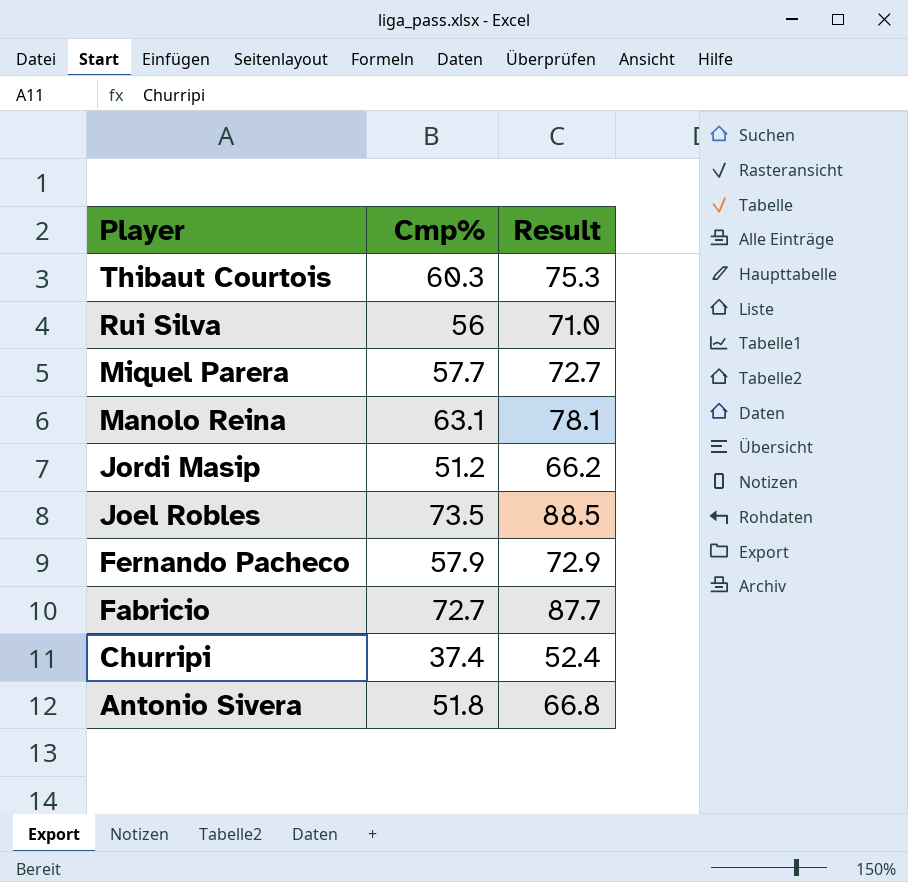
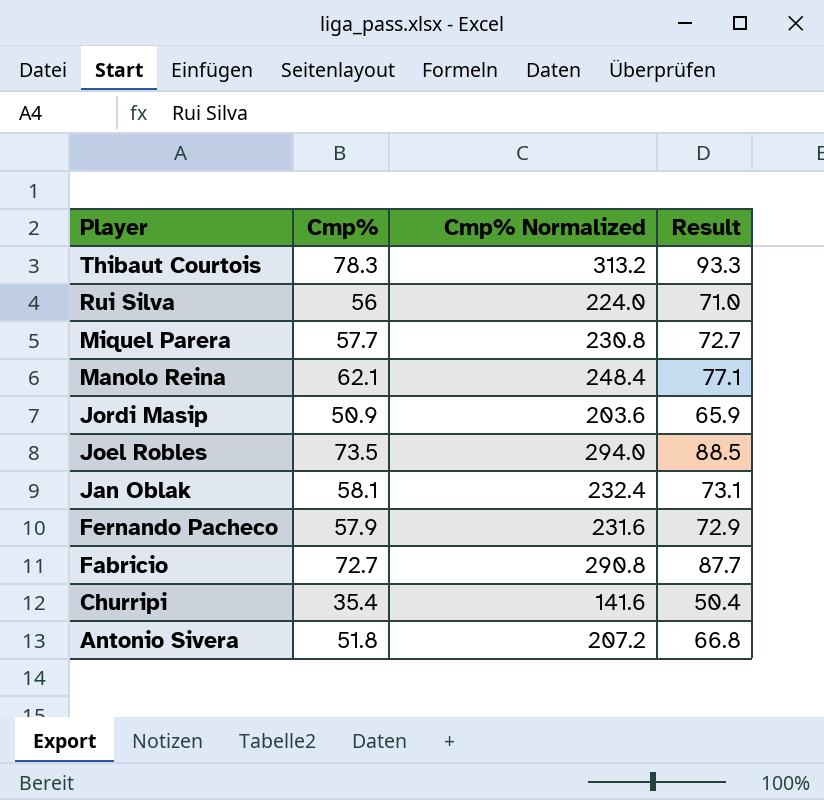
column Cmp% Normalized | formula: none -> [Cmp%] * 4
Thibaut Courtois | Cmp%: 60.3 -> 78.3
Thibaut Courtois | Result: 75.3 -> 93.3
Manolo Reina | Cmp%: 63.1 -> 62.1
Manolo Reina | Result: 78.1 -> 77.1
Jordi Masip | Cmp%: 51.2 -> 50.9
Jordi Masip | Result: 66.2 -> 65.9
row Jan Oblak: none -> 58.1 | 232.4 | 73.1
Churripi | Cmp%: 37.4 -> 35.4
Churripi | Result: 52.4 -> 50.4

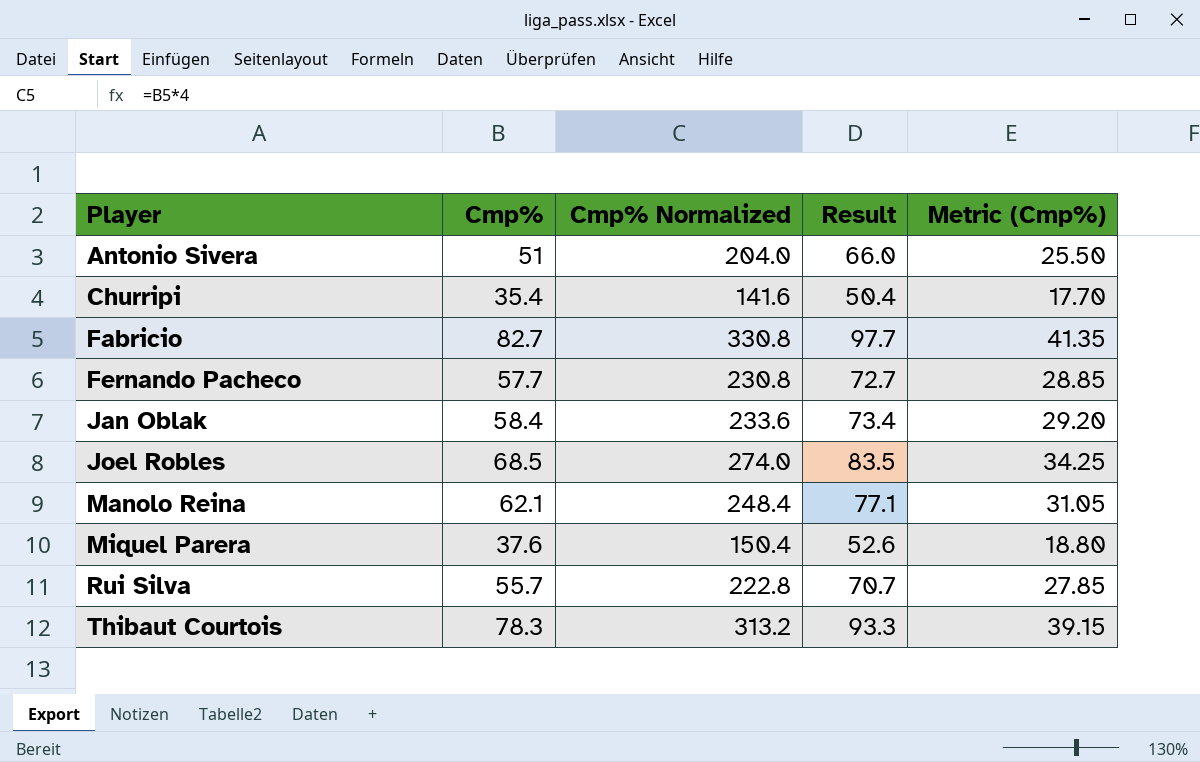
row order: Player descending -> Player ascending
column Metric (Cmp%) | formula: none -> [Cmp%] * 0.5
row Jordi Masip: 50.9 | 203.6 | 65.9 -> none
Antonio Sivera | Cmp%: 51.8 -> 51
Antonio Sivera | Cmp% Normalized: 207.2 -> 204.0
Antonio Sivera | Result: 66.8 -> 66.0
Fabricio | Cmp%: 72.7 -> 82.7
Fabricio | Cmp% Normalized: 290.8 -> 330.8
Fabricio | Result: 87.7 -> 97.7
Fernando Pacheco | Cmp%: 57.9 -> 57.7
Fernando Pacheco | Cmp% Normalized: 231.6 -> 230.8
Fernando Pacheco | Result: 72.9 -> 72.7
Jan Oblak | Cmp%: 58.1 -> 58.4
Jan Oblak | Cmp% Normalized: 232.4 -> 233.6
Jan Oblak | Result: 73.1 -> 73.4
Joel Robles | Cmp%: 73.5 -> 68.5
Joel Robles | Cmp% Normalized: 294.0 -> 274.0
Joel Robles | Result: 88.5 -> 83.5
Miquel Parera | Cmp%: 57.7 -> 37.6
Miquel Parera | Cmp% Normalized: 230.8 -> 150.4
Miquel Parera | Result: 72.7 -> 52.6
Rui Silva | Cmp%: 56 -> 55.7
Rui Silva | Cmp% Normalized: 224.0 -> 222.8
Rui Silva | Result: 71.0 -> 70.7

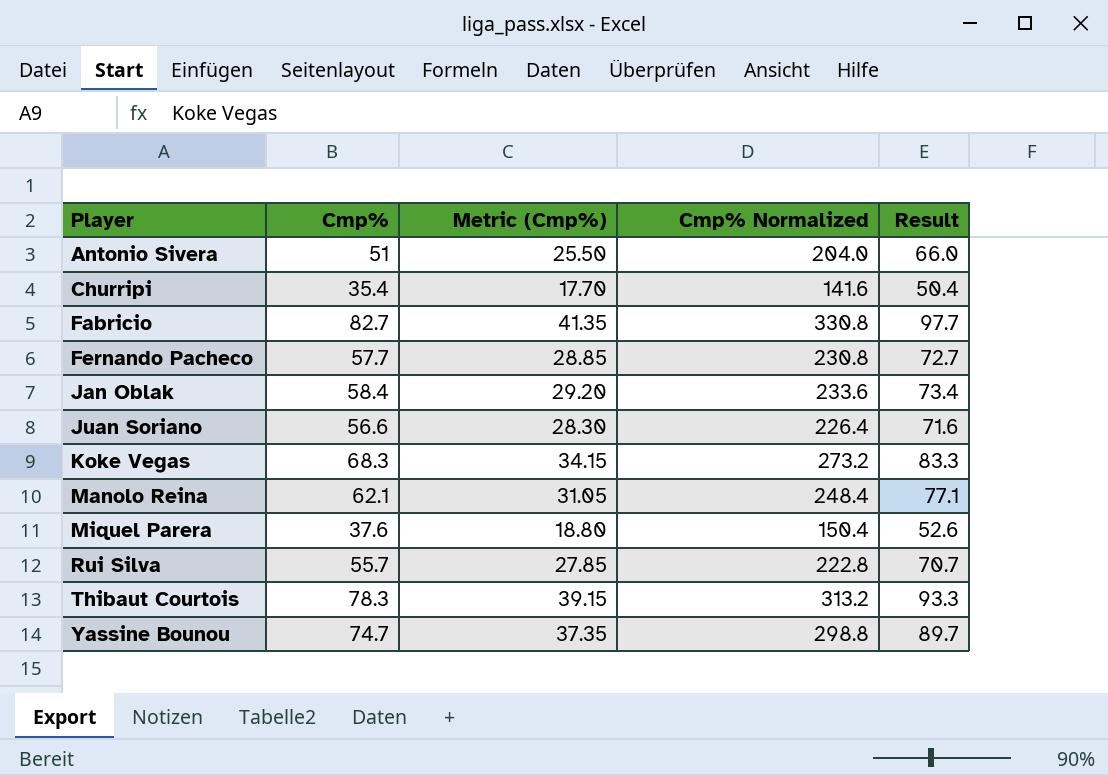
column Metric (Cmp%) | position: 5 -> 3
row Joel Robles: 68.5 | 274.0 | 83.5 | 34.25 -> none
row Juan Soriano: none -> 56.6 | 28.30 | 226.4 | 71.6
row Koke Vegas: none -> 68.3 | 34.15 | 273.2 | 83.3
row Yassine Bounou: none -> 74.7 | 37.35 | 298.8 | 89.7

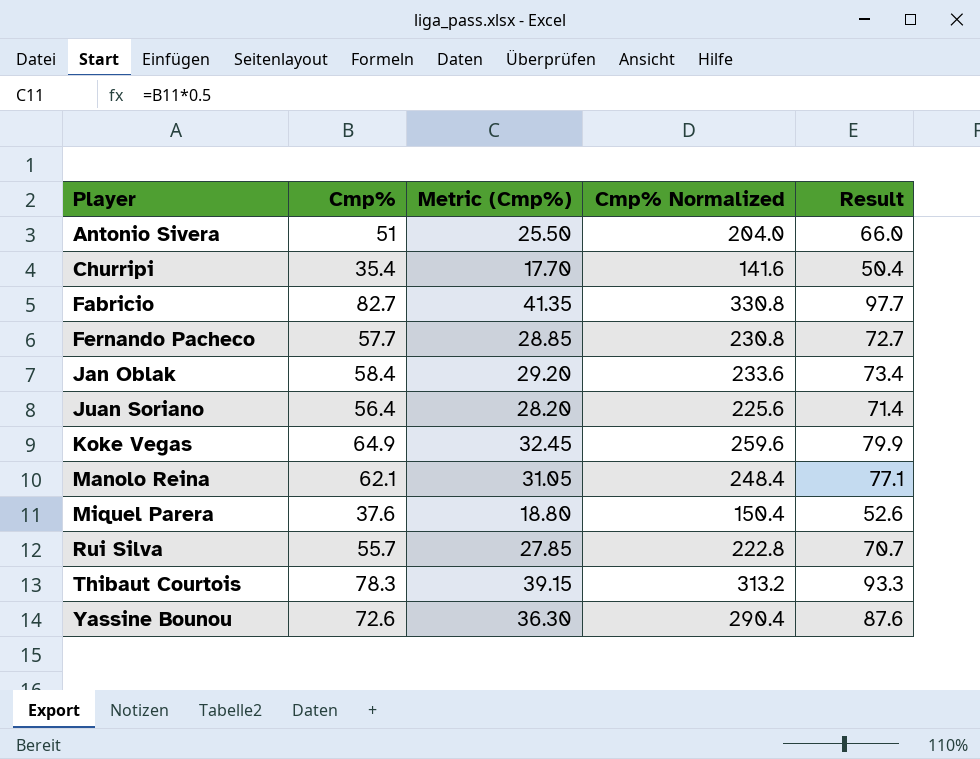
Juan Soriano | Cmp%: 56.6 -> 56.4
Juan Soriano | Metric (Cmp%): 28.30 -> 28.20
Juan Soriano | Cmp% Normalized: 226.4 -> 225.6
Juan Soriano | Result: 71.6 -> 71.4
Koke Vegas | Cmp%: 68.3 -> 64.9
Koke Vegas | Metric (Cmp%): 34.15 -> 32.45
Koke Vegas | Cmp% Normalized: 273.2 -> 259.6
Koke Vegas | Result: 83.3 -> 79.9
Yassine Bounou | Cmp%: 74.7 -> 72.6
Yassine Bounou | Metric (Cmp%): 37.35 -> 36.30
Yassine Bounou | Cmp% Normalized: 298.8 -> 290.4
Yassine Bounou | Result: 89.7 -> 87.6

